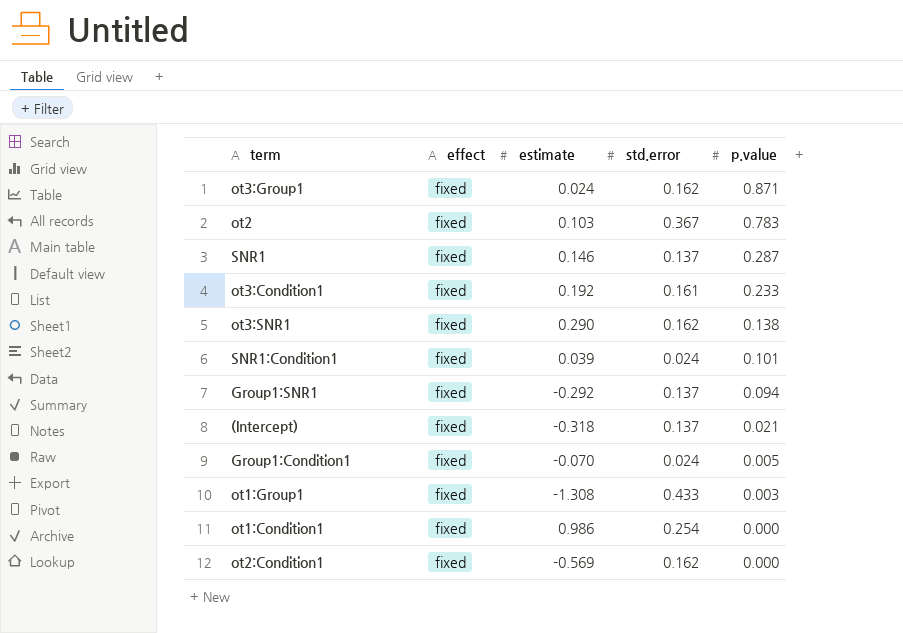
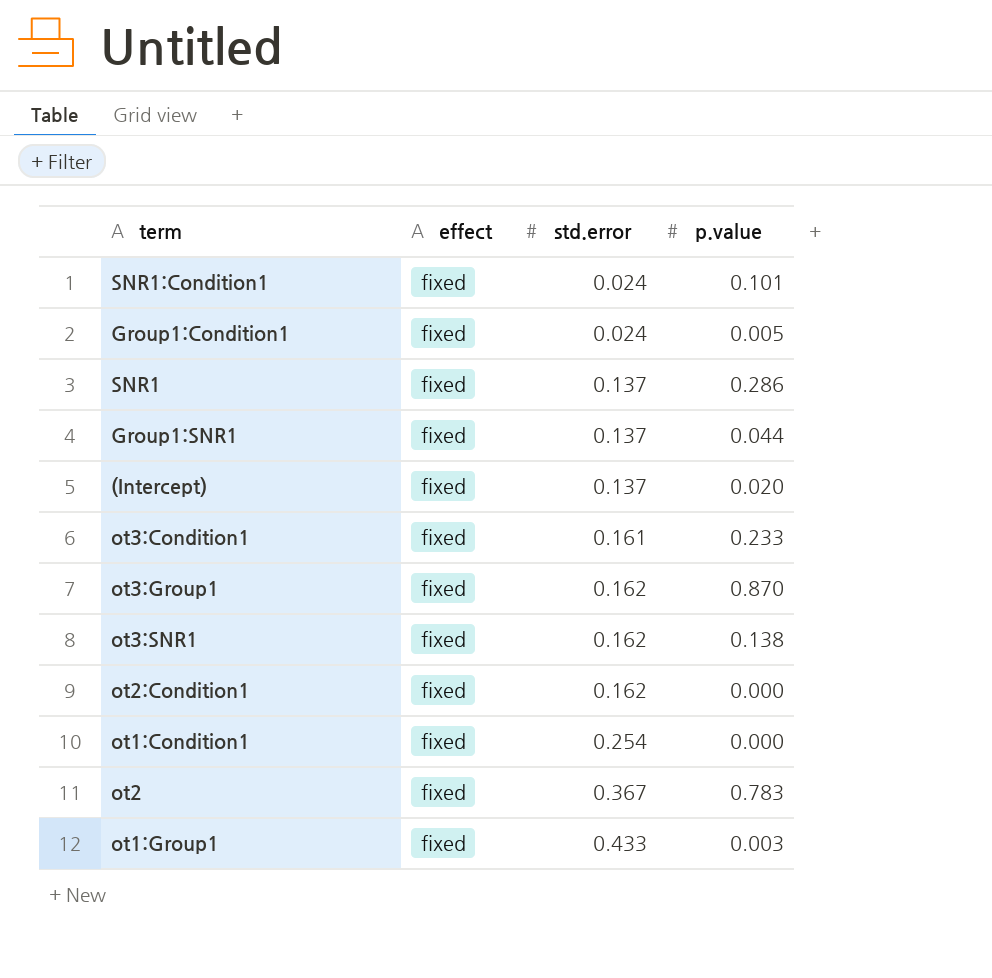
row order: p.value descending -> std.error ascending
column estimate | position: 3 -> none
SNR1 | p.value: 0.287 -> 0.286
Group1:SNR1 | p.value: 0.094 -> 0.044
(Intercept) | p.value: 0.021 -> 0.020
ot3:Group1 | p.value: 0.871 -> 0.870

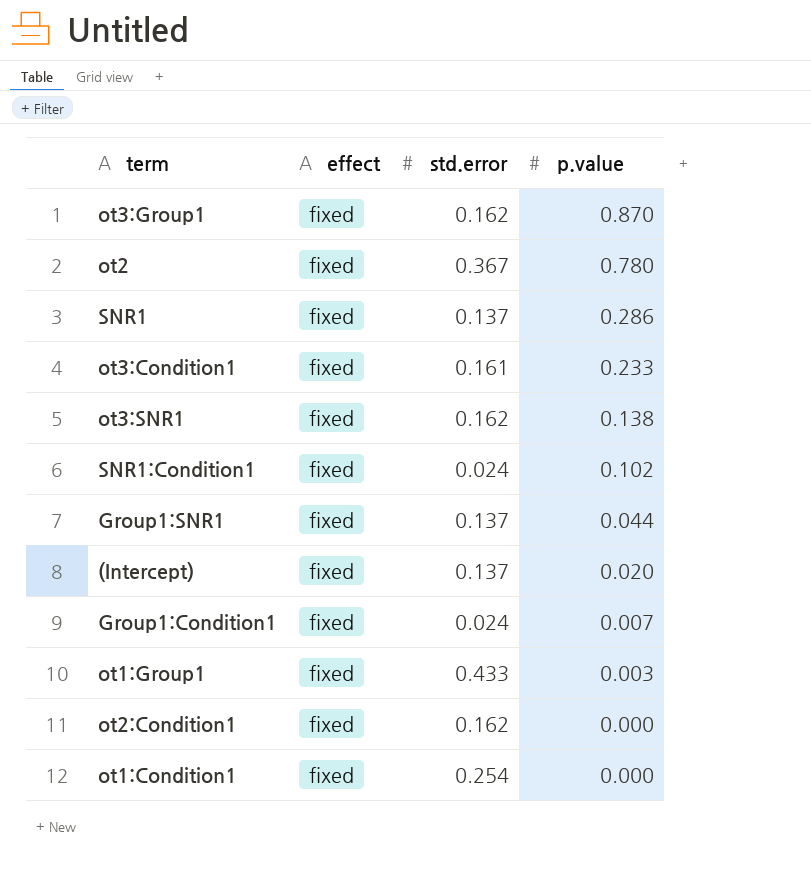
row order: std.error ascending -> p.value descending
ot2 | p.value: 0.783 -> 0.780
SNR1:Condition1 | p.value: 0.101 -> 0.102
Group1:Condition1 | p.value: 0.005 -> 0.007

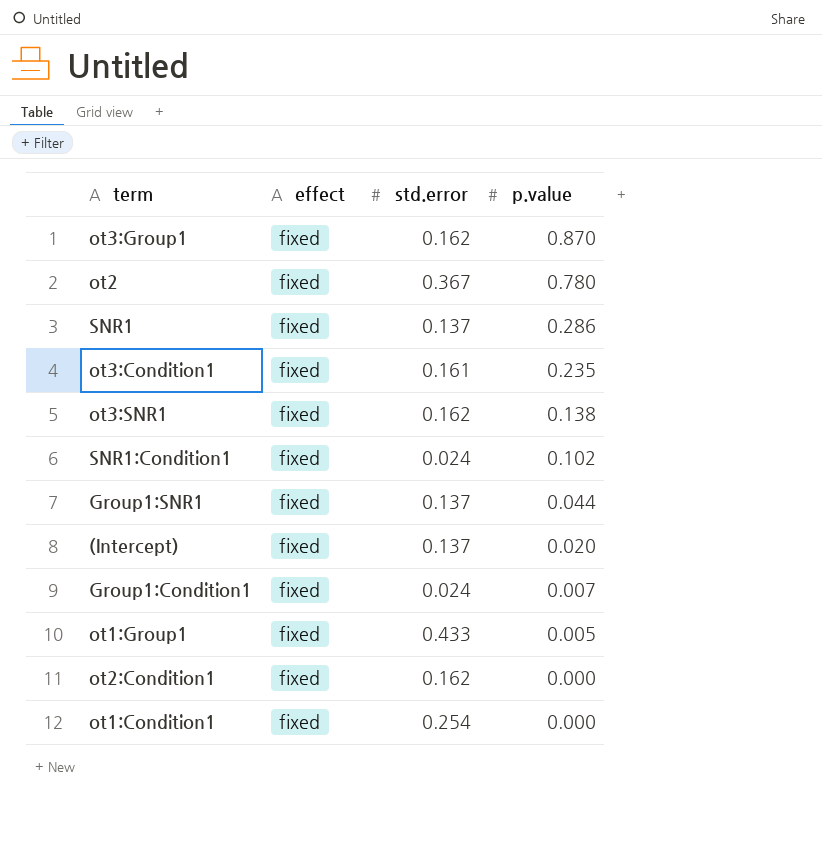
ot3:Condition1 | p.value: 0.233 -> 0.235
ot1:Group1 | p.value: 0.003 -> 0.005

